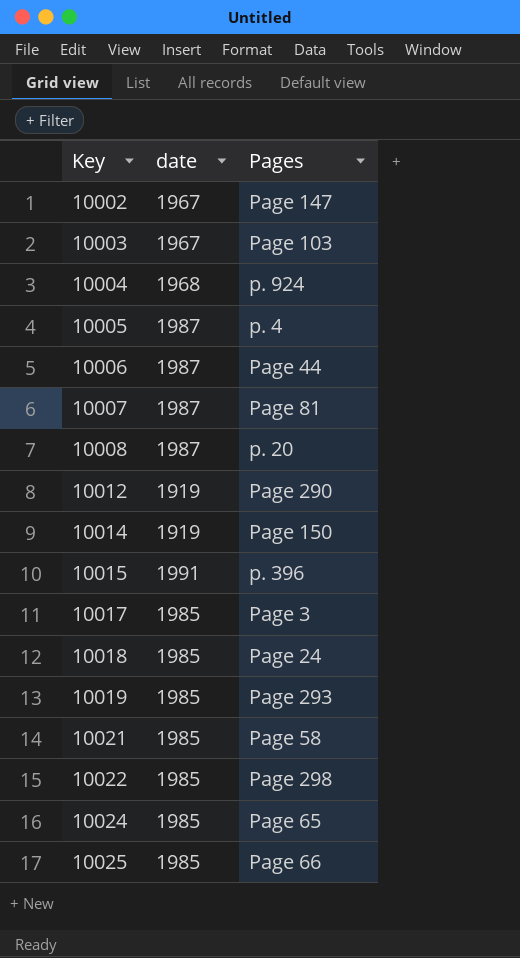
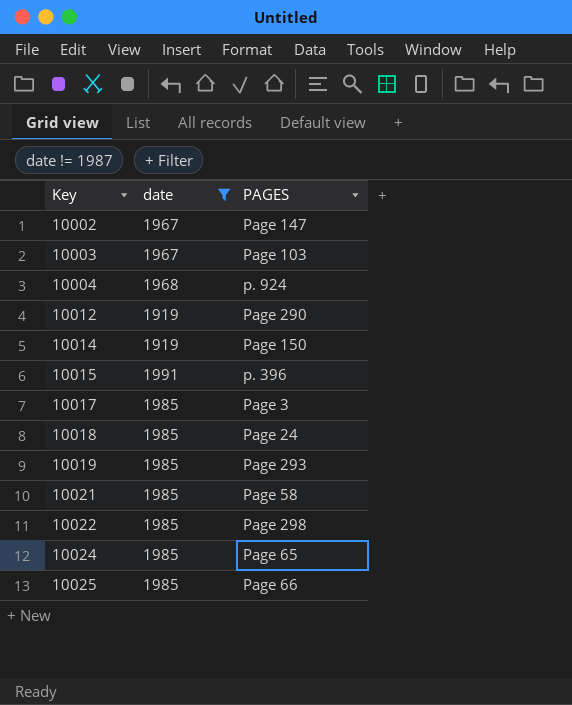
filter: none -> date != 1987
column name: Pages -> PAGES

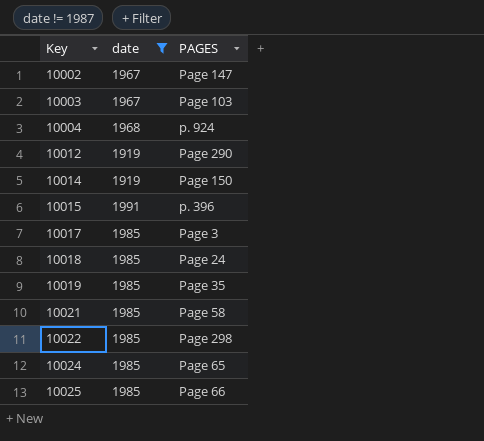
10019 | PAGES: Page 293 -> Page 35

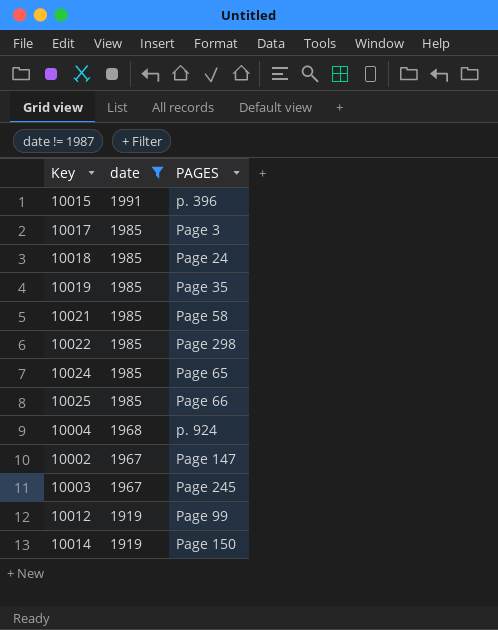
row order: Key ascending -> date descending
10003 | PAGES: Page 103 -> Page 245
10012 | PAGES: Page 290 -> Page 99

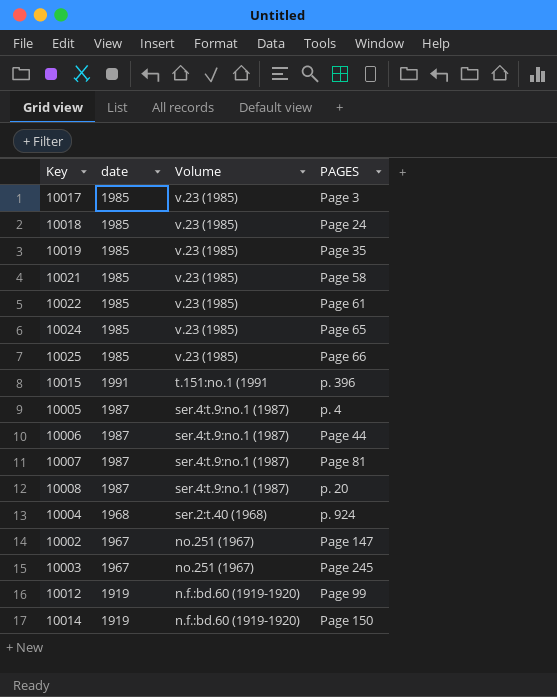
filter: date != 1987 -> none
row order: date descending -> Volume descending
column Volume | position: none -> 3
10022 | PAGES: Page 298 -> Page 61

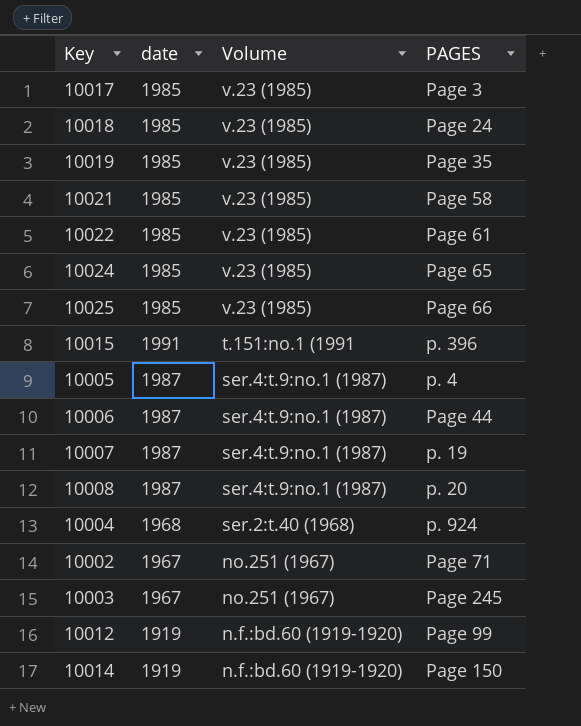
10007 | PAGES: Page 81 -> p. 19
10002 | PAGES: Page 147 -> Page 71

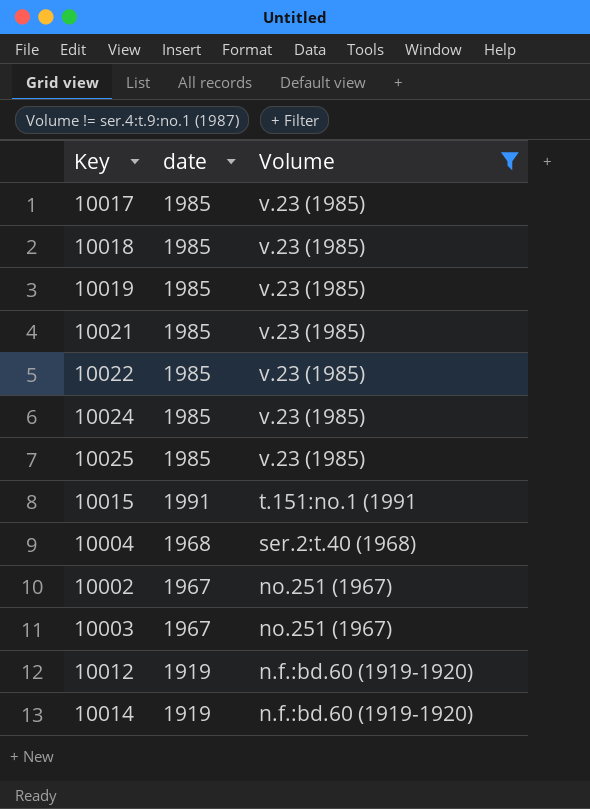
filter: none -> Volume != ser.4:t.9:no.1 (1987)
column PAGES | position: 4 -> none

